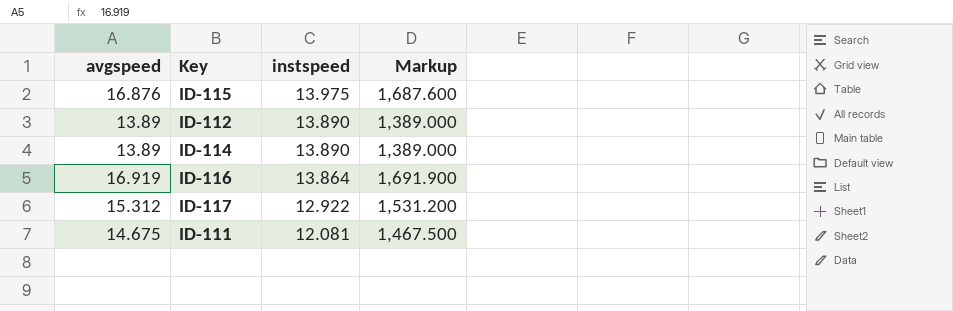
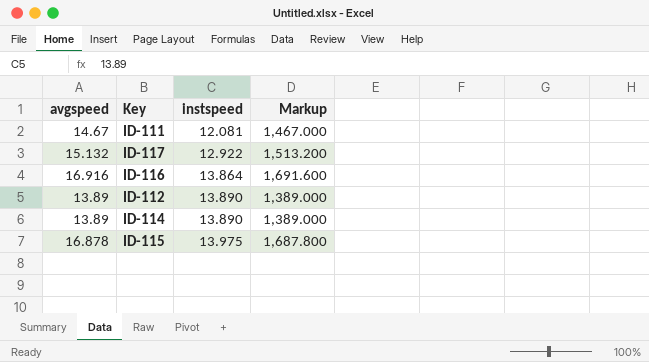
row order: instspeed descending -> instspeed ascending
ID-111 | avgspeed: 14.675 -> 14.67
ID-111 | Markup: 1,467.500 -> 1,467.000
ID-117 | avgspeed: 15.312 -> 15.132
ID-117 | Markup: 1,531.200 -> 1,513.200
ID-116 | avgspeed: 16.919 -> 16.916
ID-116 | Markup: 1,691.900 -> 1,691.600
ID-115 | avgspeed: 16.876 -> 16.878
ID-115 | Markup: 1,687.600 -> 1,687.800

